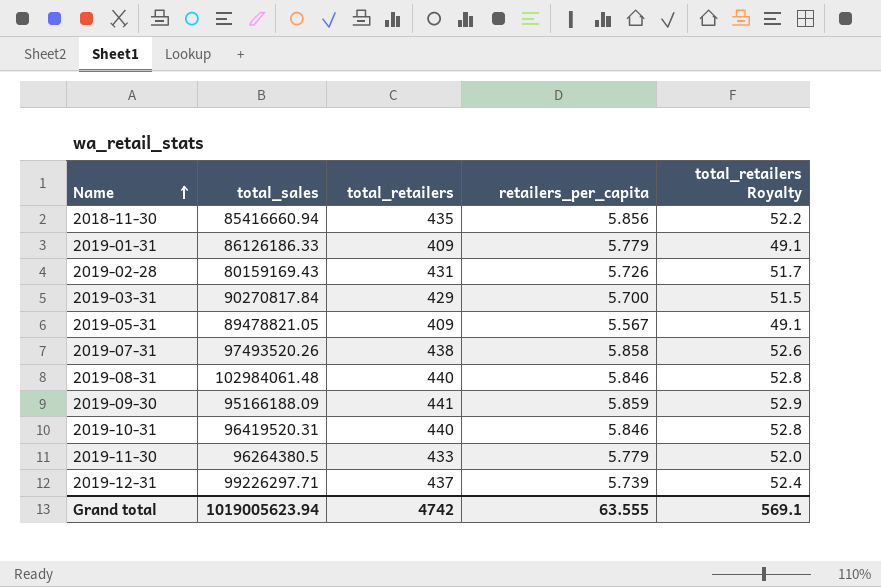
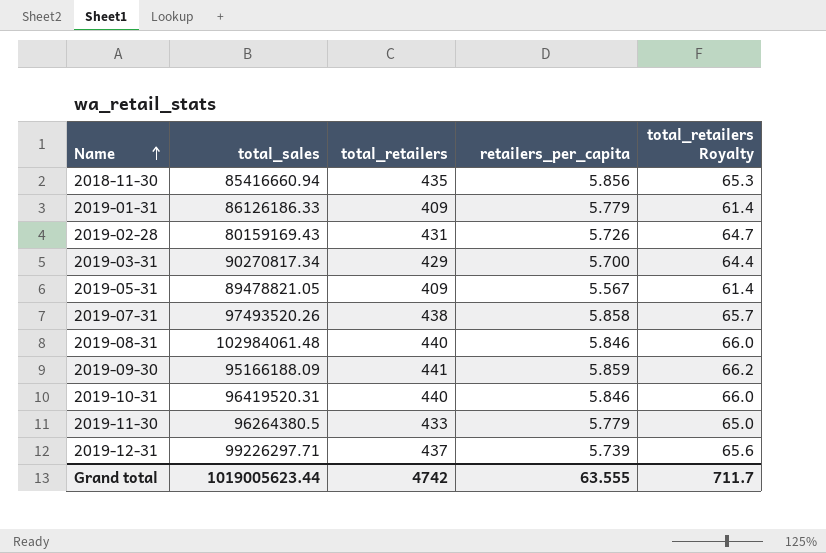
column total_retailers Royalty | formula: [total_retailers] * 0.12 -> [total_retailers] * 0.15
2019-03-31 | total_sales: 90270817.84 -> 90270817.34
Grand total | total_sales: 1019005623.94 -> 1019005623.44
Grand total | total_retailers Royalty: 569.1 -> 711.7

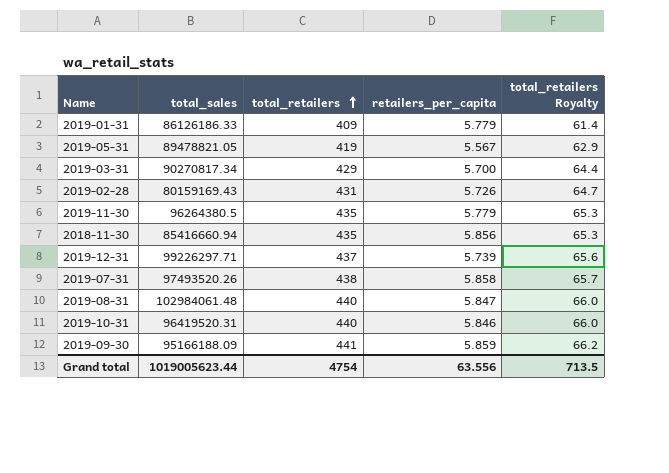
row order: Name ascending -> total_retailers ascending
2019-05-31 | total_retailers: 409 -> 419
2019-05-31 | total_retailers Royalty: 61.4 -> 62.9
2019-11-30 | total_retailers: 433 -> 435
2019-11-30 | total_retailers Royalty: 65.0 -> 65.3
2019-08-31 | retailers_per_capita: 5.846 -> 5.847
Grand total | total_retailers: 4742 -> 4754
Grand total | retailers_per_capita: 63.555 -> 63.556
Grand total | total_retailers Royalty: 711.7 -> 713.5

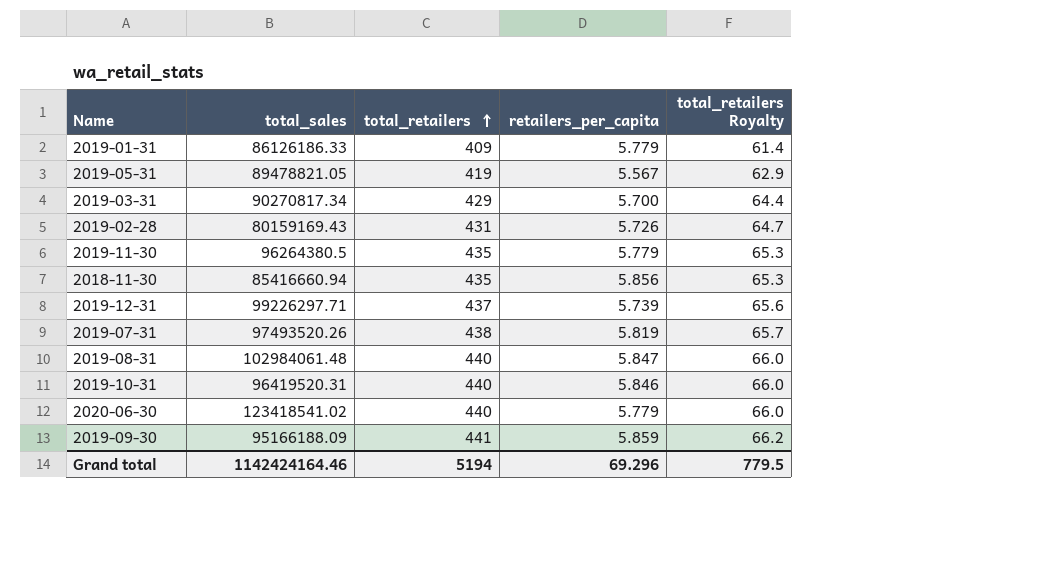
2019-07-31 | retailers_per_capita: 5.858 -> 5.819
row 2020-06-30: none -> 123418541.02 | 440 | 5.779 | 66.0
Grand total | total_sales: 1019005623.44 -> 1142424164.46
Grand total | total_retailers: 4754 -> 5194
Grand total | retailers_per_capita: 63.556 -> 69.296
Grand total | total_retailers Royalty: 713.5 -> 779.5

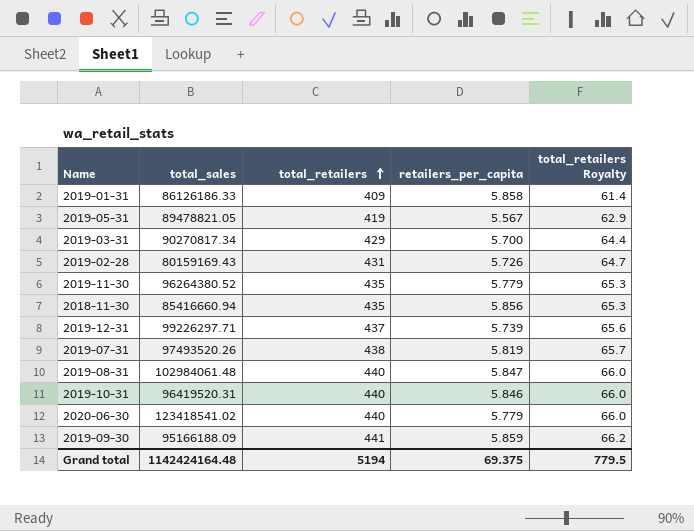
2019-01-31 | retailers_per_capita: 5.779 -> 5.858
2019-11-30 | total_sales: 96264380.5 -> 96264380.52
Grand total | total_sales: 1142424164.46 -> 1142424164.48
Grand total | retailers_per_capita: 69.296 -> 69.375

